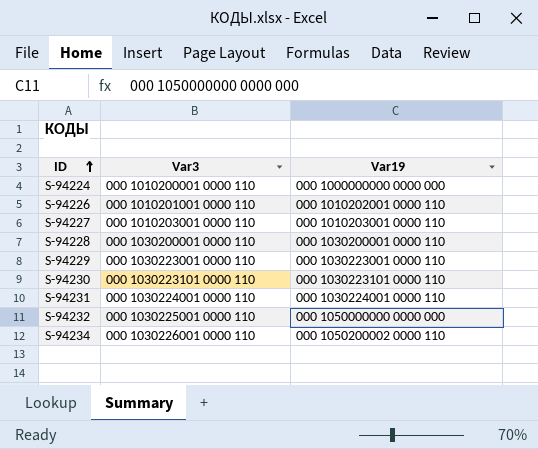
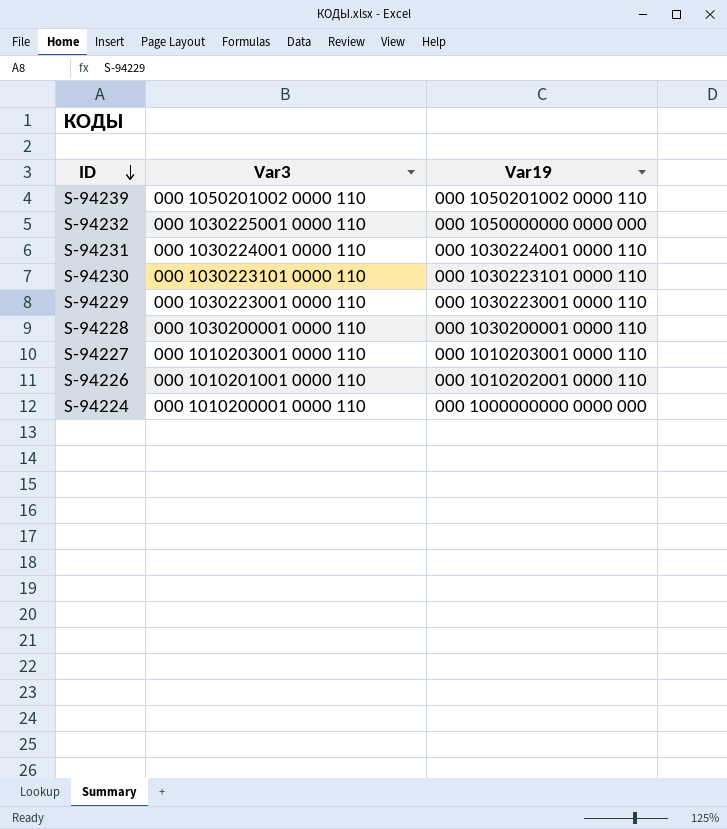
row order: ID ascending -> ID descending
row S-94234: 000 1030226001 0000 110 | 000 1050200002 0000 110 -> none
row S-94239: none -> 000 1050201002 0000 110 | 000 1050201002 0000 110

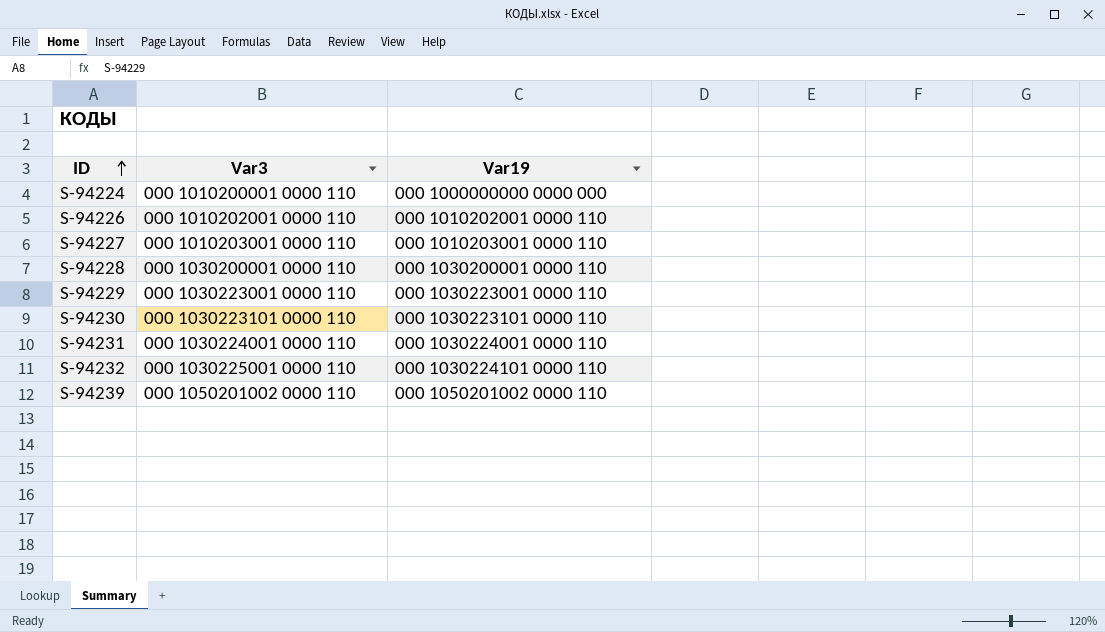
row order: ID descending -> ID ascending
S-94226 | Var3: 000 1010201001 0000 110 -> 000 1010202001 0000 110
S-94232 | Var19: 000 1050000000 0000 000 -> 000 1030224101 0000 110

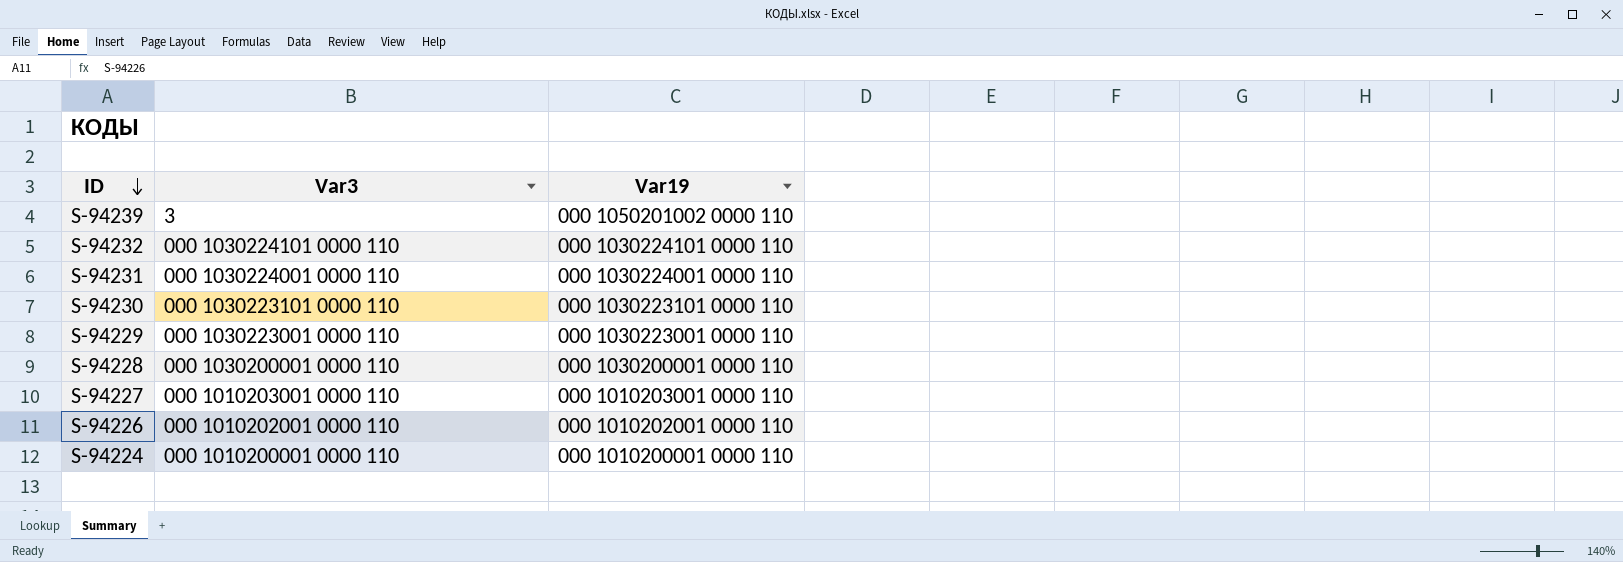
row order: ID ascending -> ID descending
S-94239 | Var3: 000 1050201002 0000 110 -> 3
S-94232 | Var3: 000 1030225001 0000 110 -> 000 1030224101 0000 110
S-94224 | Var19: 000 1000000000 0000 000 -> 000 1010200001 0000 110

